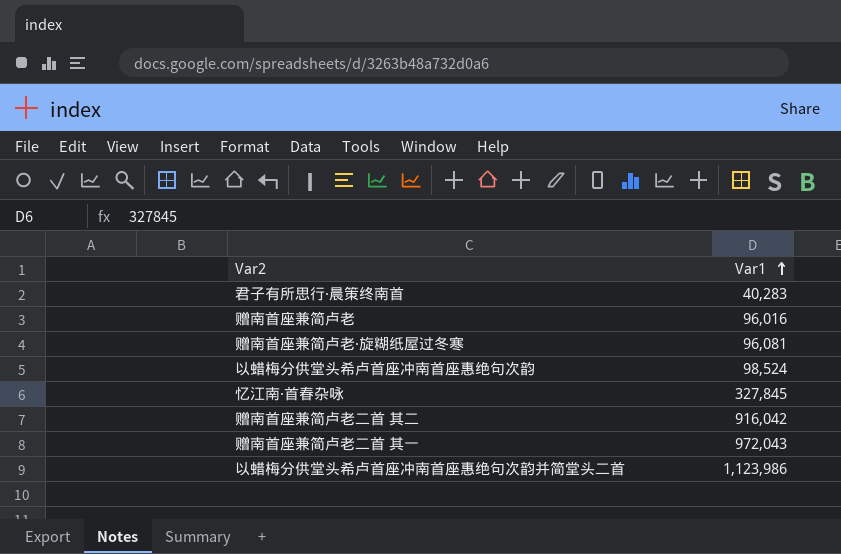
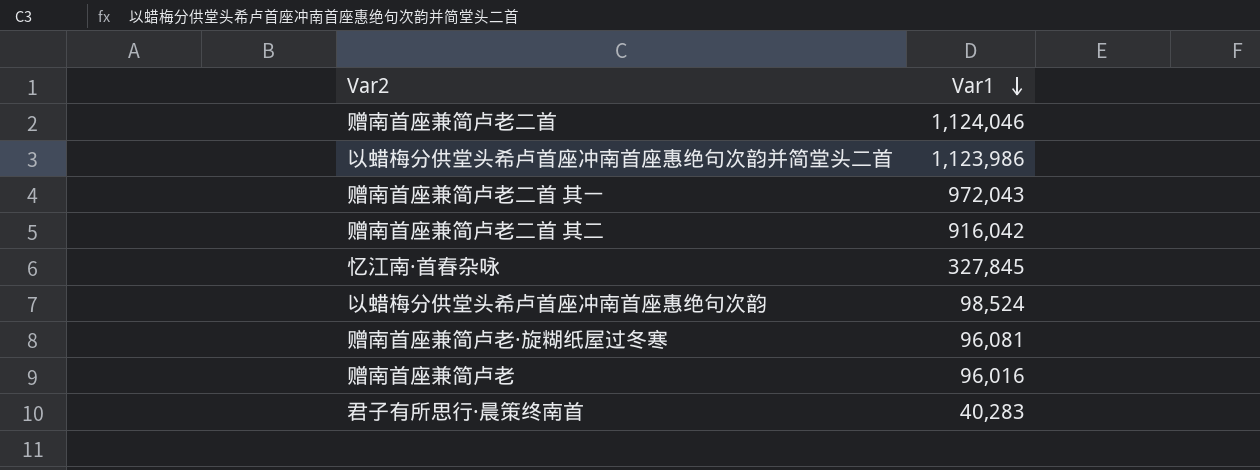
row order: Var1 ascending -> Var1 descending
row 赠南首座兼简卢老二首: none -> 1,124,046

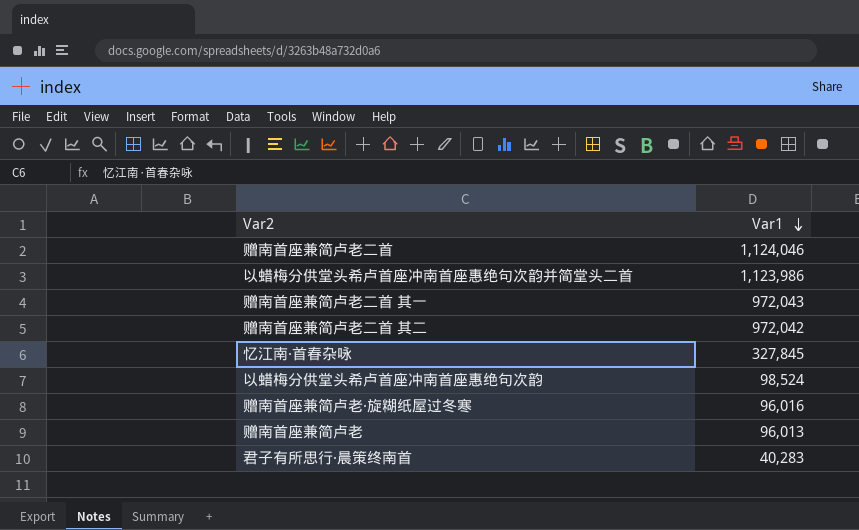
赠南首座兼简卢老二首 其二 | Var1: 916,042 -> 972,042
赠南首座兼简卢老·旋糊纸屋过冬寒 | Var1: 96,081 -> 96,016
赠南首座兼简卢老 | Var1: 96,016 -> 96,013

